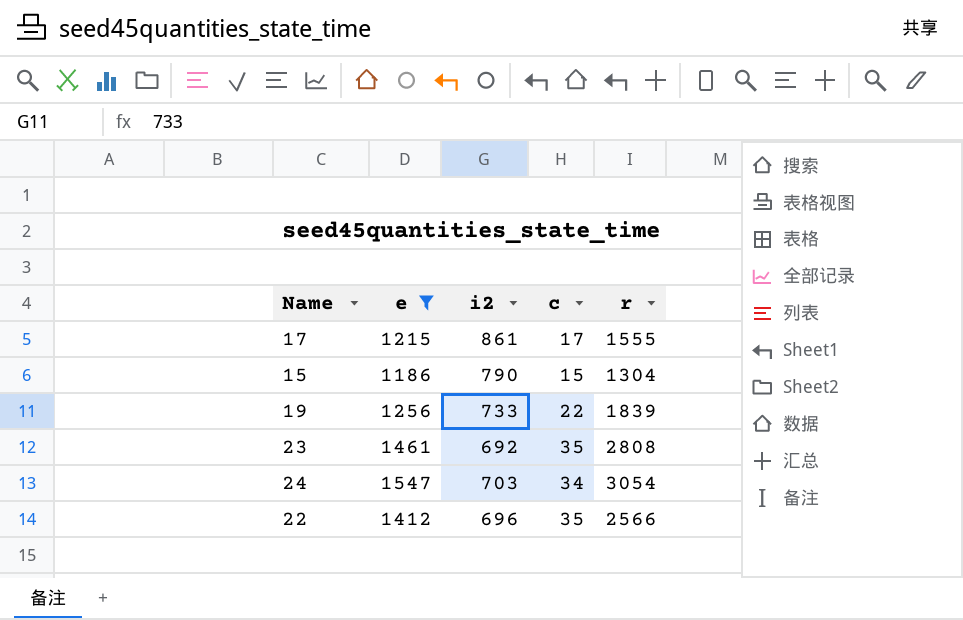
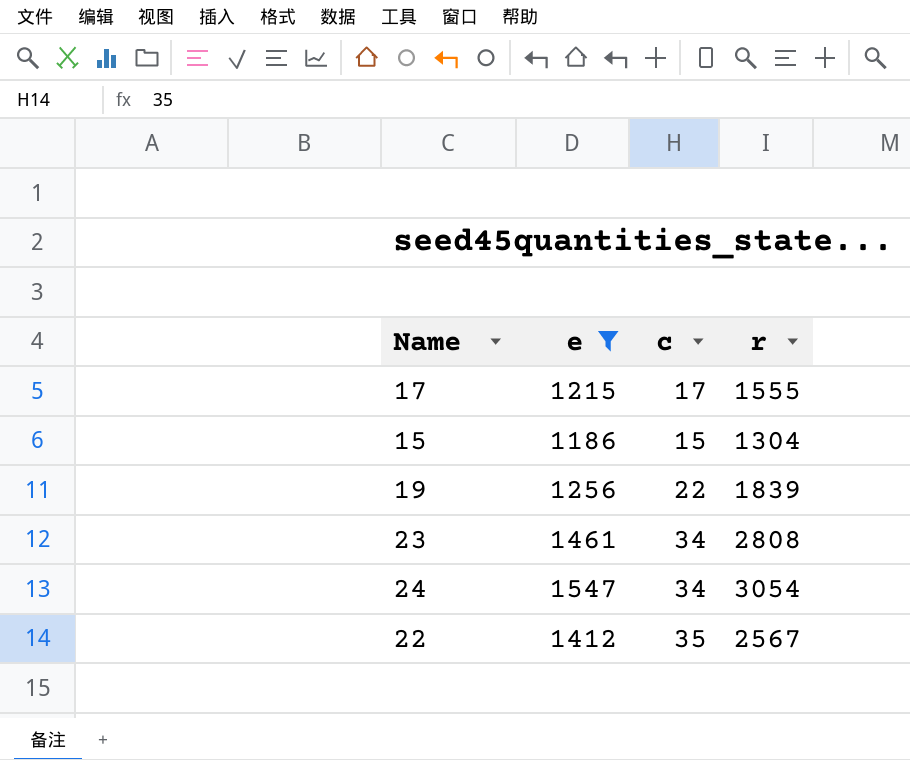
column i2 | position: 3 -> none
23 | c: 35 -> 34
22 | r: 2566 -> 2567

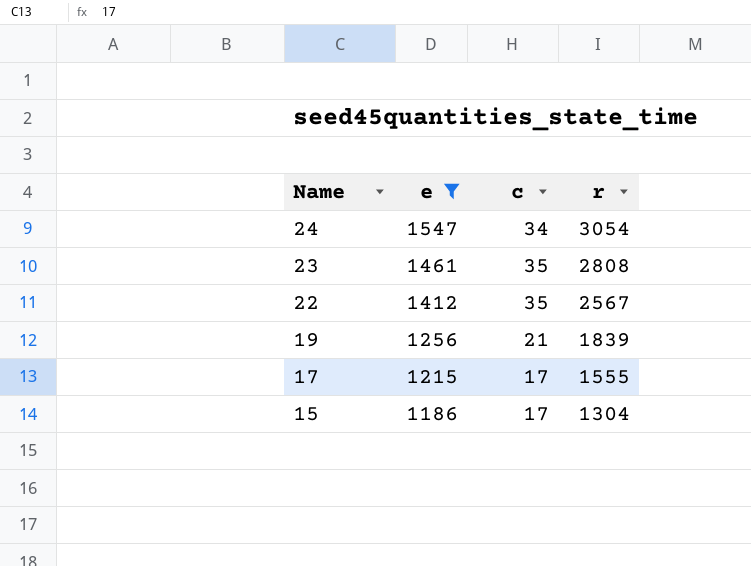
row order: none -> Name descending
23 | c: 34 -> 35
19 | c: 22 -> 21
15 | c: 15 -> 17

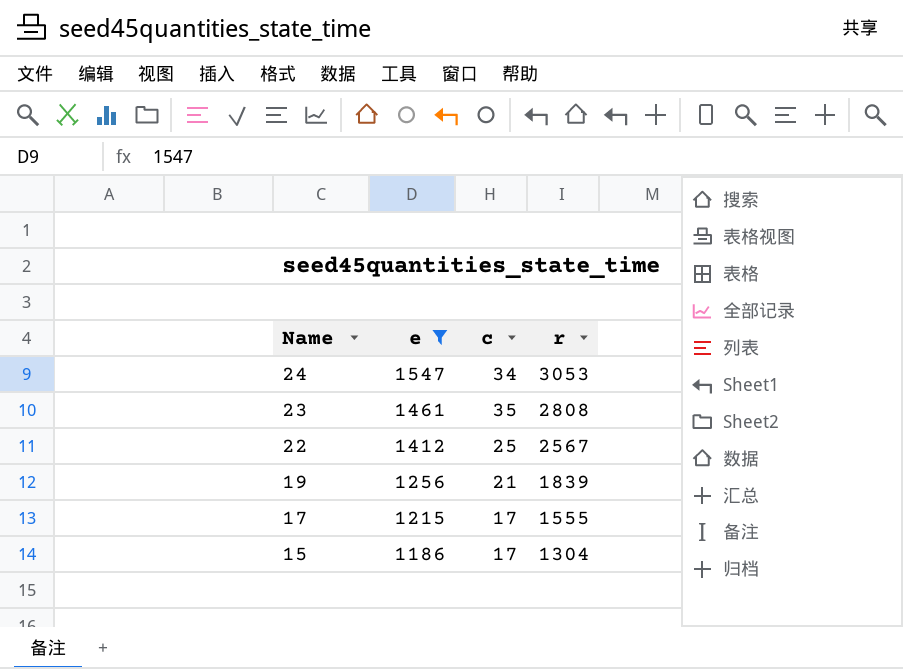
24 | r: 3054 -> 3053
22 | c: 35 -> 25

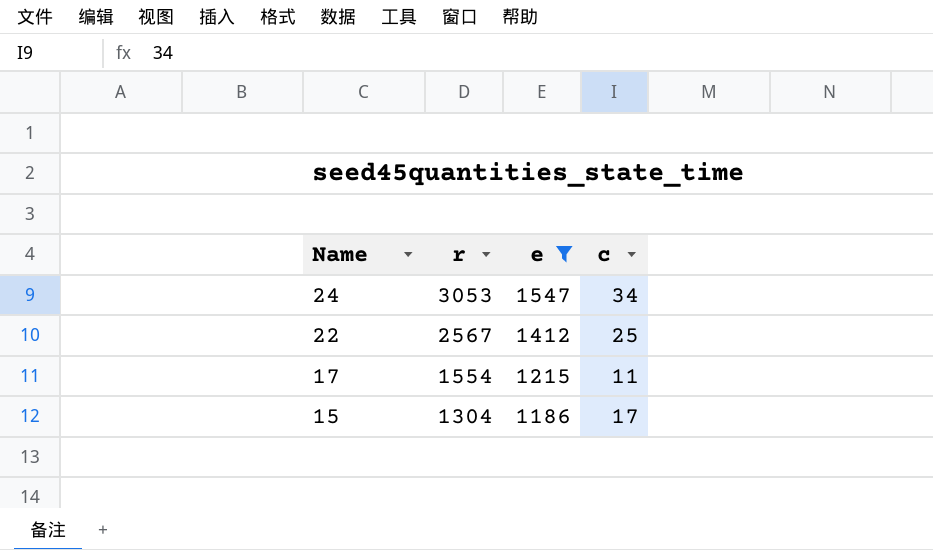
column r | position: 4 -> 2
row 23: 1461 | 35 | 2808 -> none
row 19: 1256 | 21 | 1839 -> none
17 | r: 1555 -> 1554
17 | c: 17 -> 11

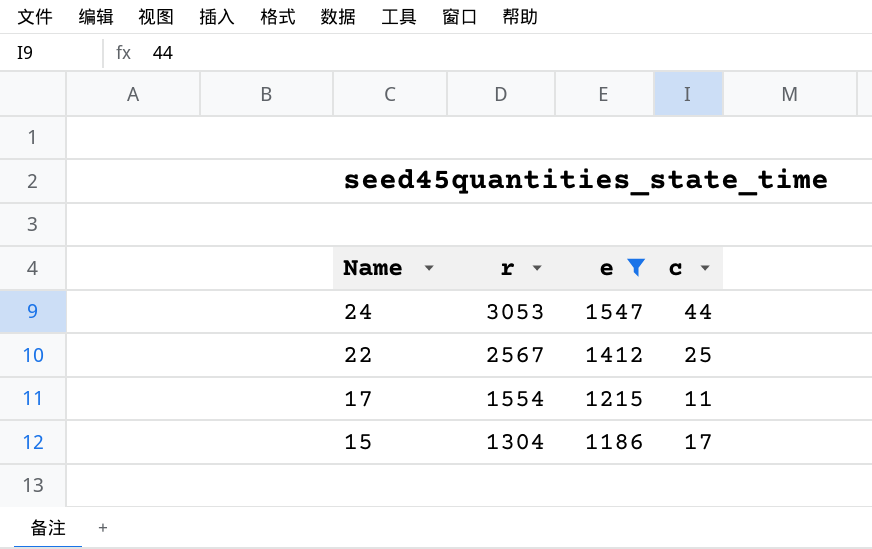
24 | c: 34 -> 44

